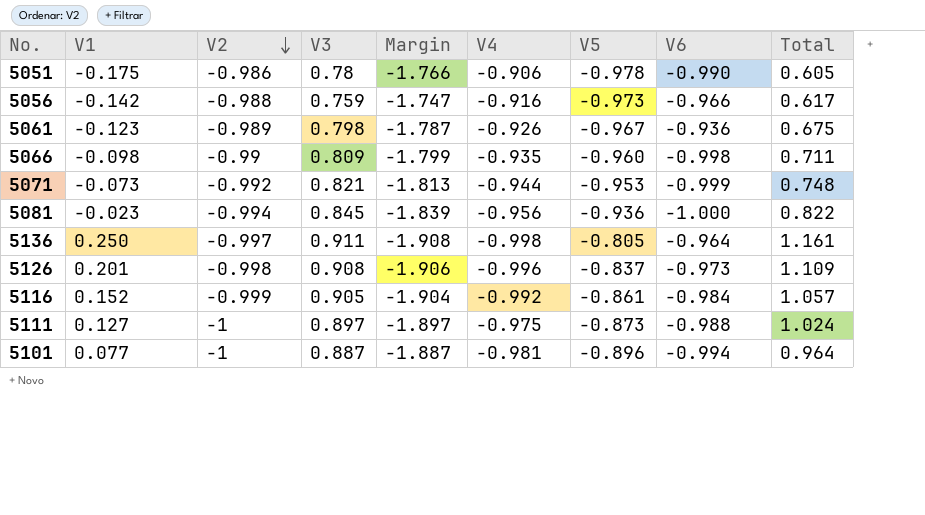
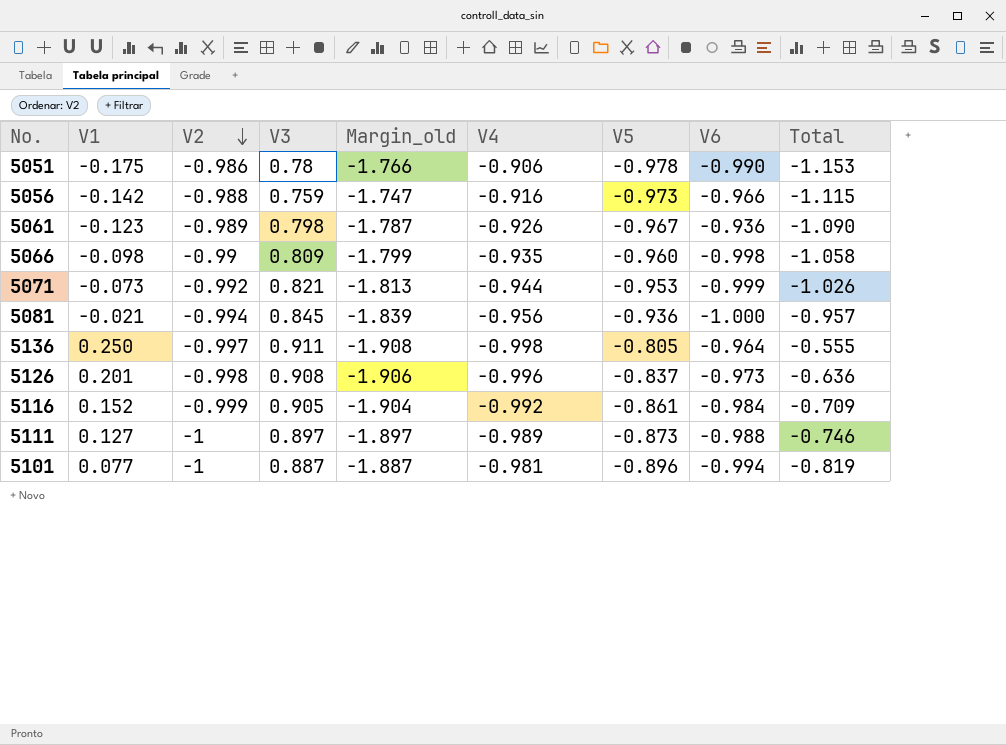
column name: Margin -> Margin_old
column Total | formula: [V1] + [V3] -> [V1] + [V5]
5081 | V1: -0.023 -> -0.021
5111 | V4: -0.975 -> -0.989

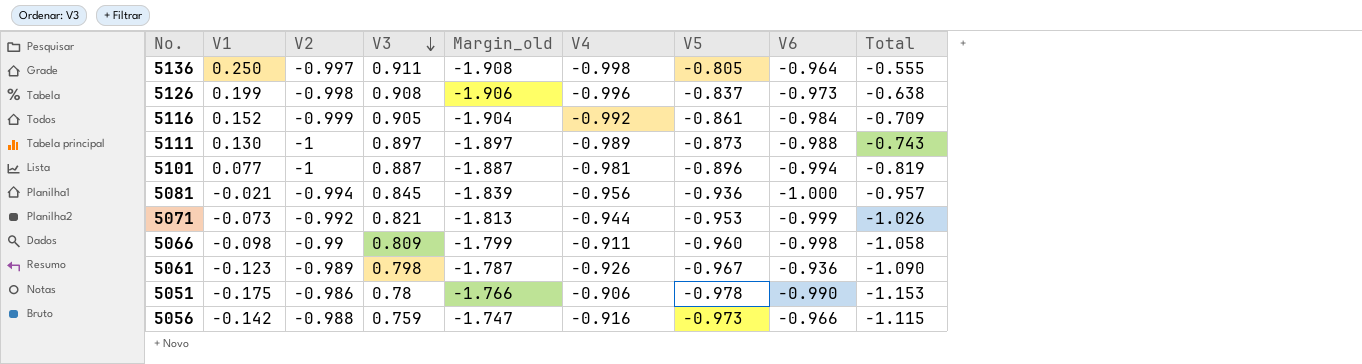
row order: V2 descending -> V3 descending
5126 | V1: 0.201 -> 0.199
5126 | Total: -0.636 -> -0.638
5111 | V1: 0.127 -> 0.130
5111 | Total: -0.746 -> -0.743
5066 | V4: -0.935 -> -0.911

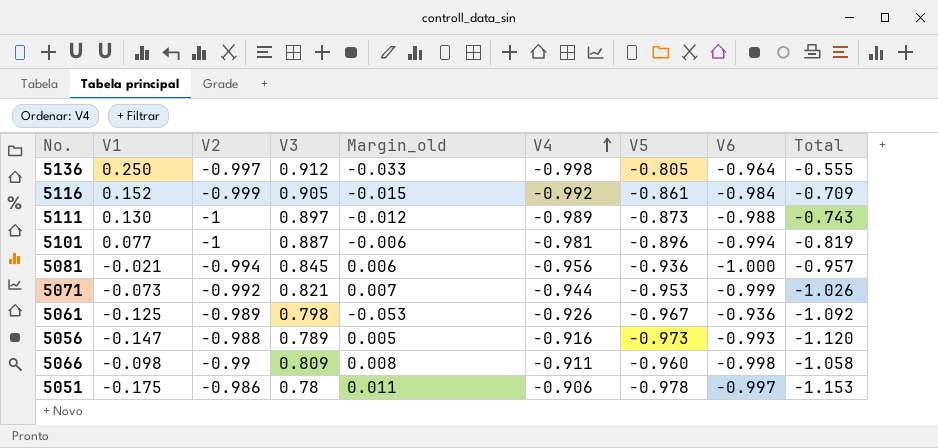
row order: V3 descending -> V4 ascending
column Margin_old | formula: [V2] - [V3] -> [V2] - [V6]
row 5126: 0.199 | -0.998 | 0.908 | -1.906 | -0.996 | -0.837 | -0.973 | -0.638 -> none
5136 | V3: 0.911 -> 0.912
5061 | V1: -0.123 -> -0.125
5061 | Total: -1.090 -> -1.092
5056 | V1: -0.142 -> -0.147
5056 | V3: 0.759 -> 0.789
5056 | V6: -0.966 -> -0.993
5056 | Total: -1.115 -> -1.120
5051 | V6: -0.990 -> -0.997

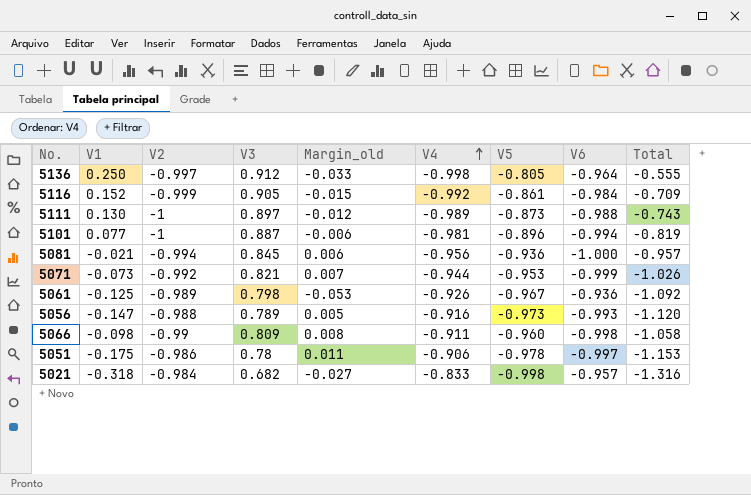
row 5021: none -> -0.318 | -0.984 | 0.682 | -0.027 | -0.833 | -0.998 | -0.957 | -1.316

